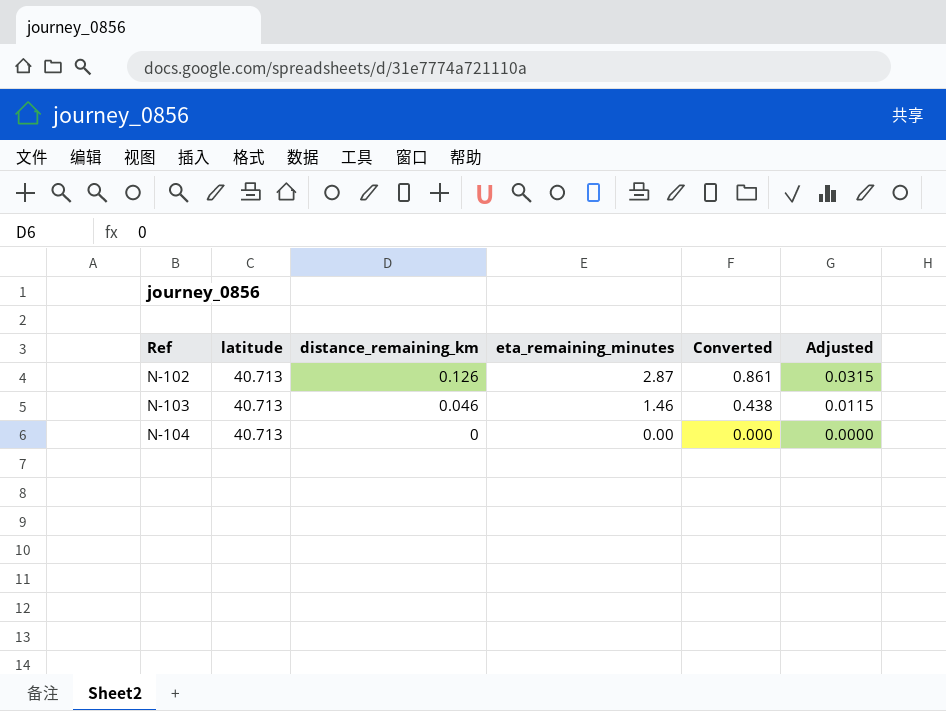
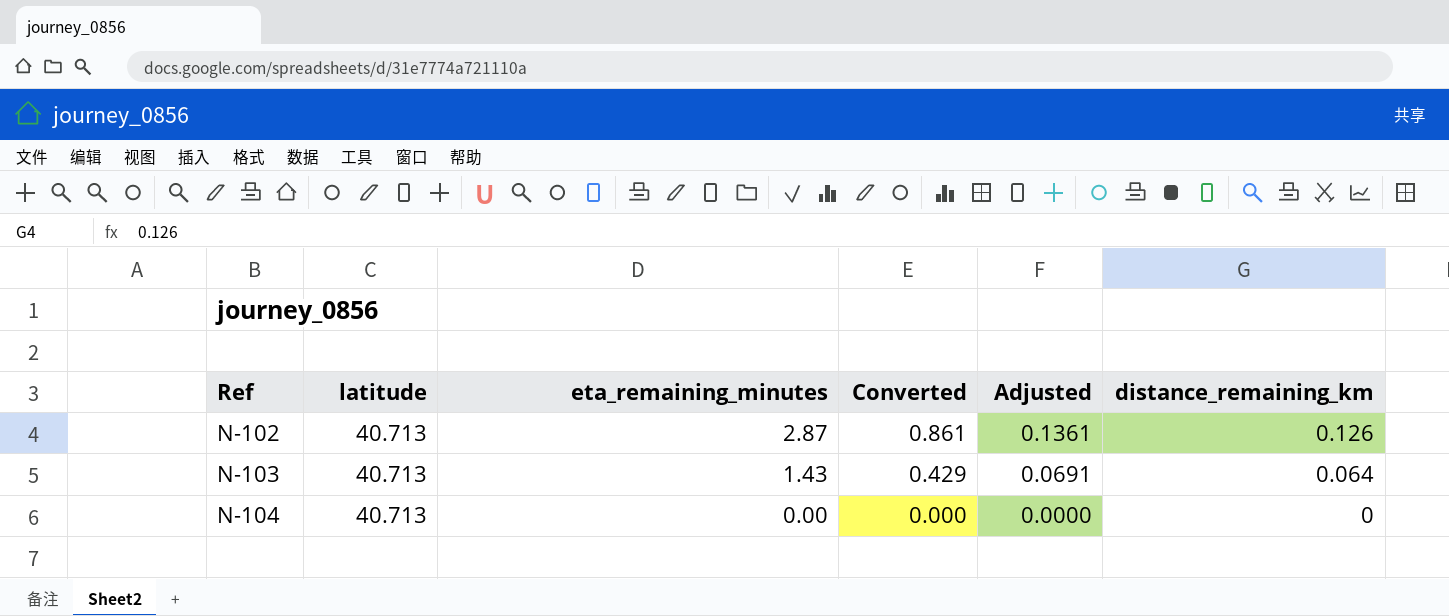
column Adjusted | formula: [distance_remaining_km] * 0.25 -> [distance_remaining_km] * 1.08
column distance_remaining_km | position: 3 -> 6
N-103 | eta_remaining_minutes: 1.46 -> 1.43
N-103 | Converted: 0.438 -> 0.429
N-103 | distance_remaining_km: 0.046 -> 0.064

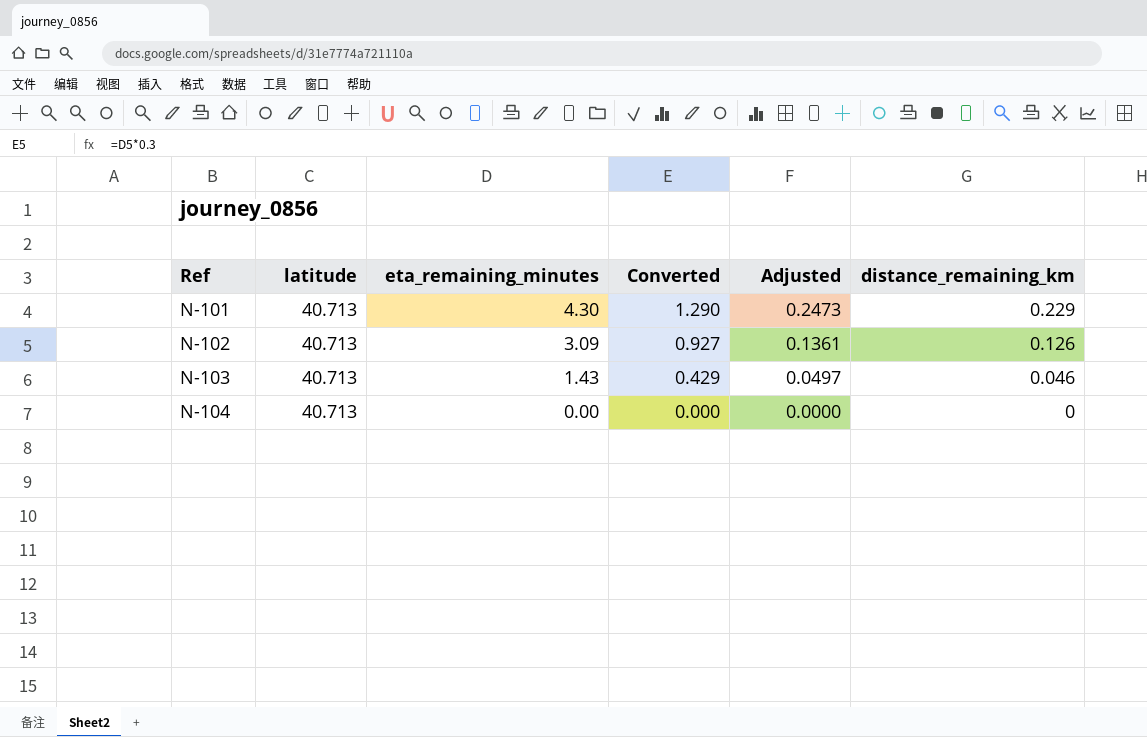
row N-101: none -> 40.713 | 4.30 | 1.290 | 0.2473 | 0.229
N-102 | eta_remaining_minutes: 2.87 -> 3.09
N-102 | Converted: 0.861 -> 0.927
N-103 | Adjusted: 0.0691 -> 0.0497
N-103 | distance_remaining_km: 0.064 -> 0.046

